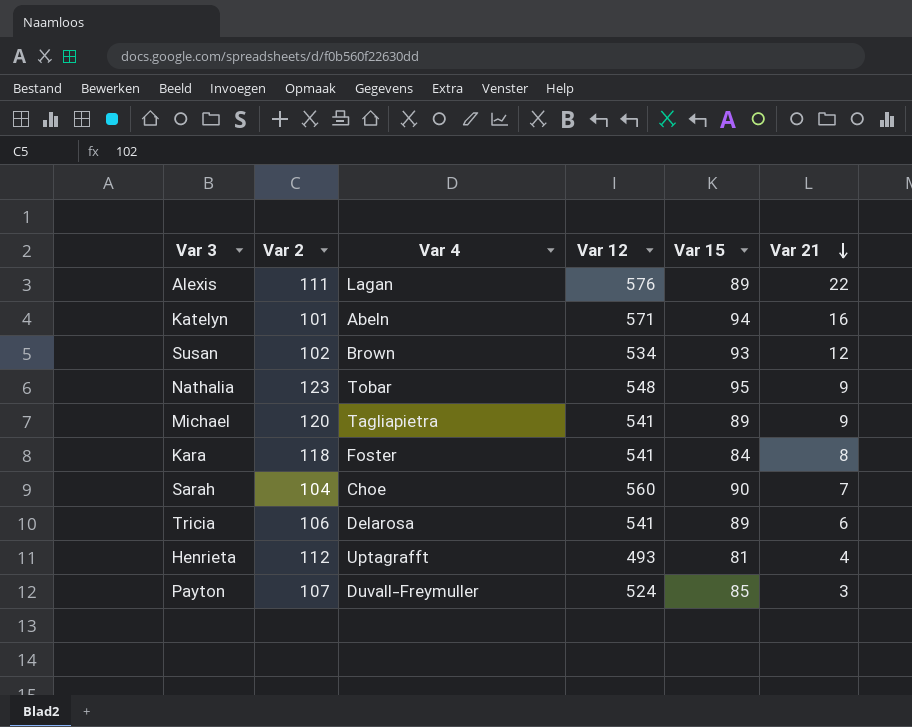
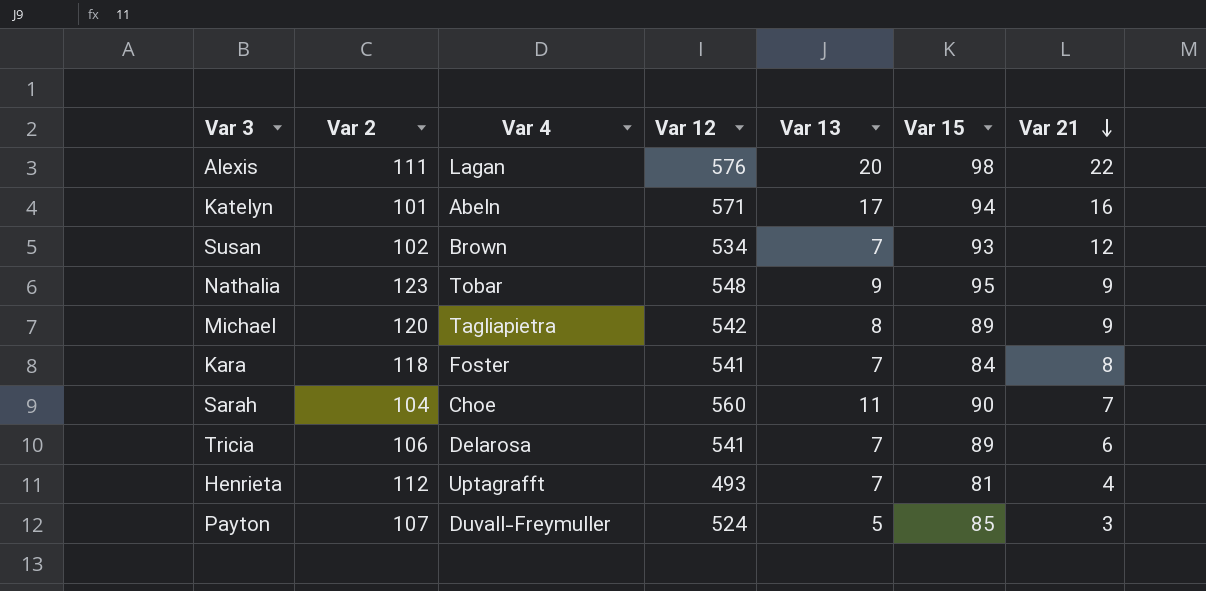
column Var 13 | position: none -> 5
Alexis | Var 15: 89 -> 98
Michael | Var 12: 541 -> 542

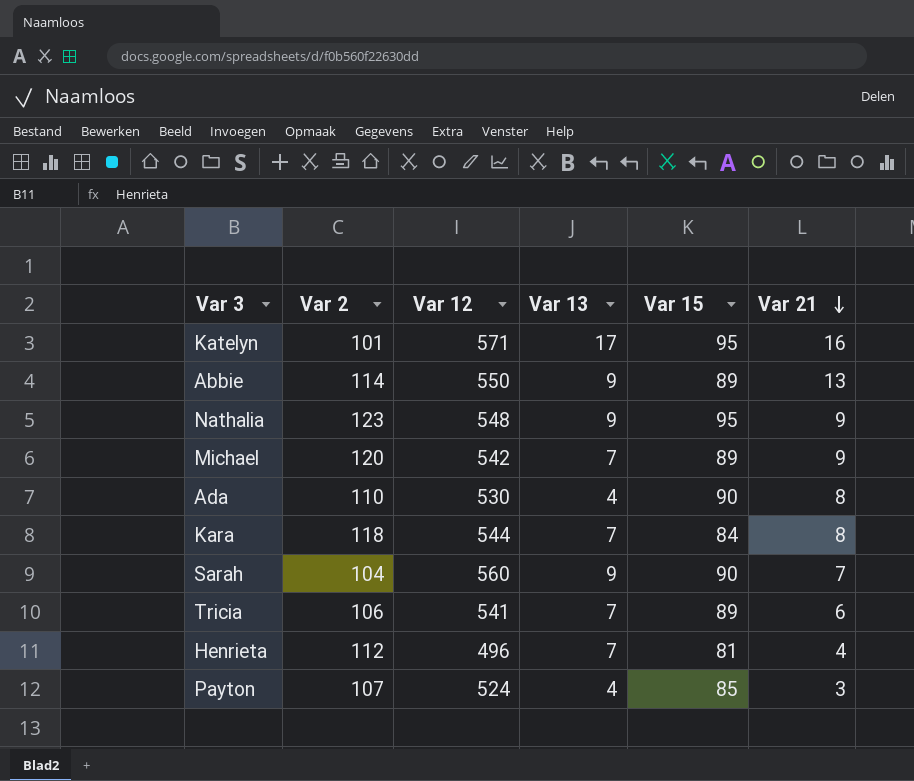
column Var 4 | position: 3 -> none
row Alexis: 111 | Lagan | 576 | 20 | 98 | 22 -> none
row Susan: 102 | Brown | 534 | 7 | 93 | 12 -> none
Katelyn | Var 15: 94 -> 95
row Abbie: none -> 114 | 550 | 9 | 89 | 13
Michael | Var 13: 8 -> 7
row Ada: none -> 110 | 530 | 4 | 90 | 8
Kara | Var 12: 541 -> 544
Sarah | Var 13: 11 -> 9
Henrieta | Var 12: 493 -> 496
Payton | Var 13: 5 -> 4

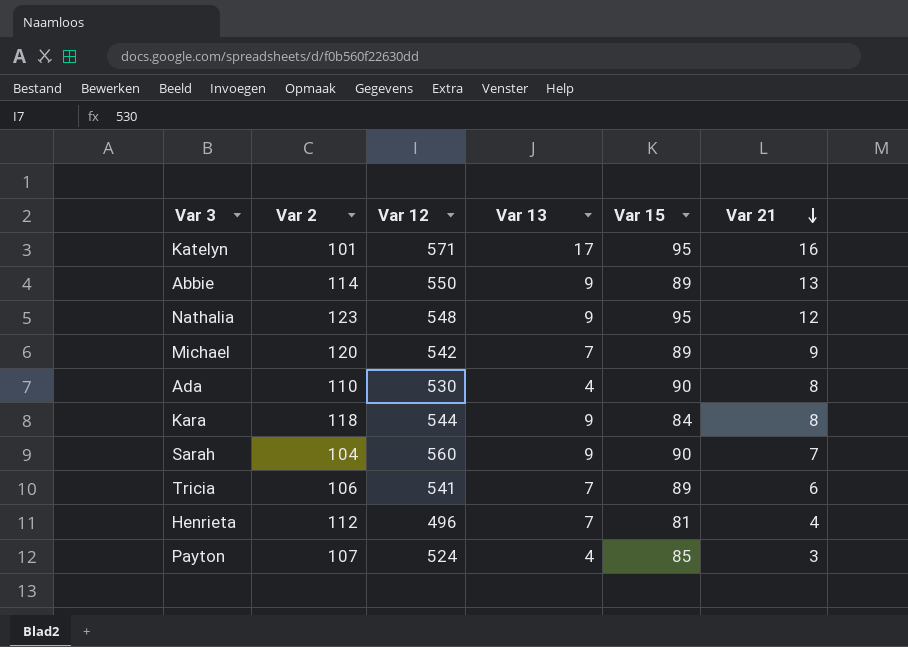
Nathalia | Var 21: 9 -> 12
Kara | Var 13: 7 -> 9

